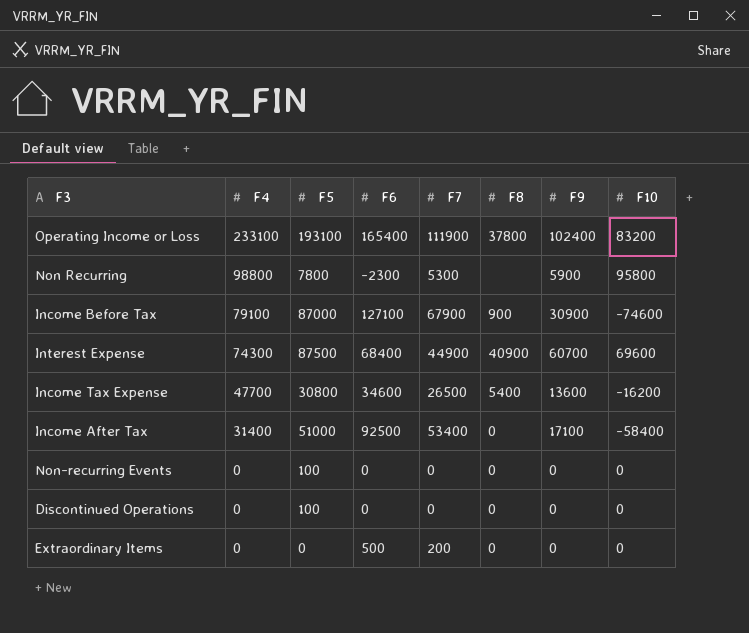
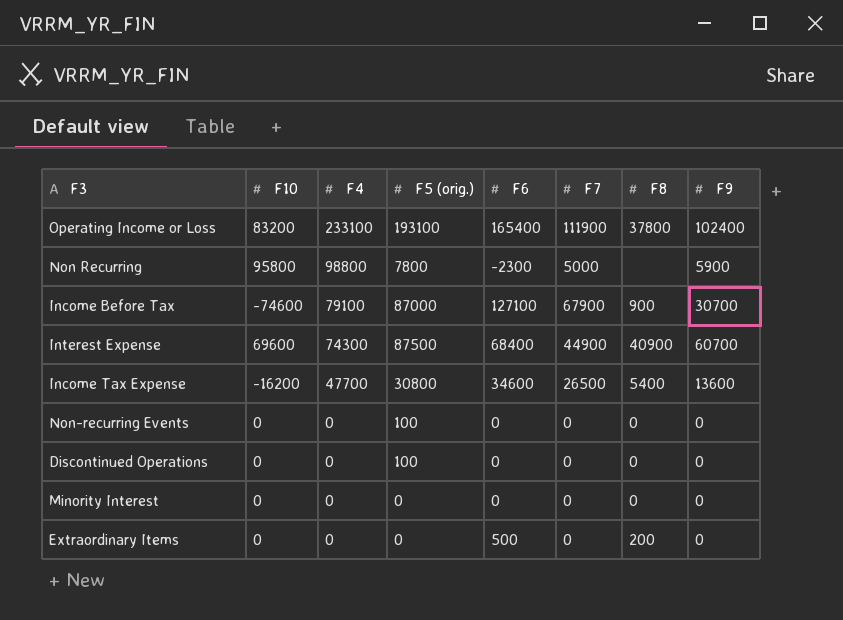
column F10 | position: 8 -> 2
column name: F5 -> F5 (orig.)
row Income After Tax: 31400 | 51000 | 92500 | 53400 | 0 | 17100 | -58400 -> none
Non Recurring | F7: 5300 -> 5000
Income Before Tax | F9: 30900 -> 30700
row Minority Interest: none -> 0 | 0 | 0 | 0 | 0 | 0 | 0
Extraordinary Items | F7: 200 -> 0
Extraordinary Items | F8: 0 -> 200

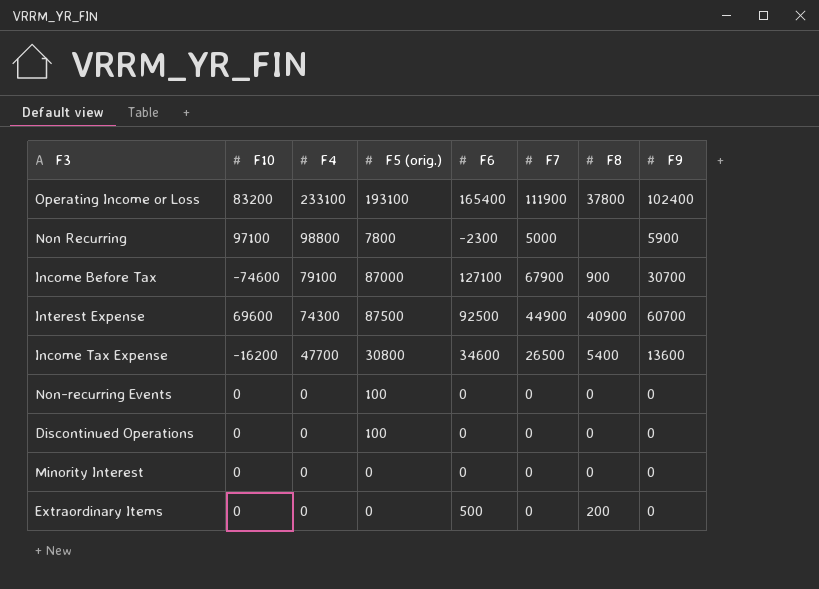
Non Recurring | F10: 95800 -> 97100
Interest Expense | F6: 68400 -> 92500

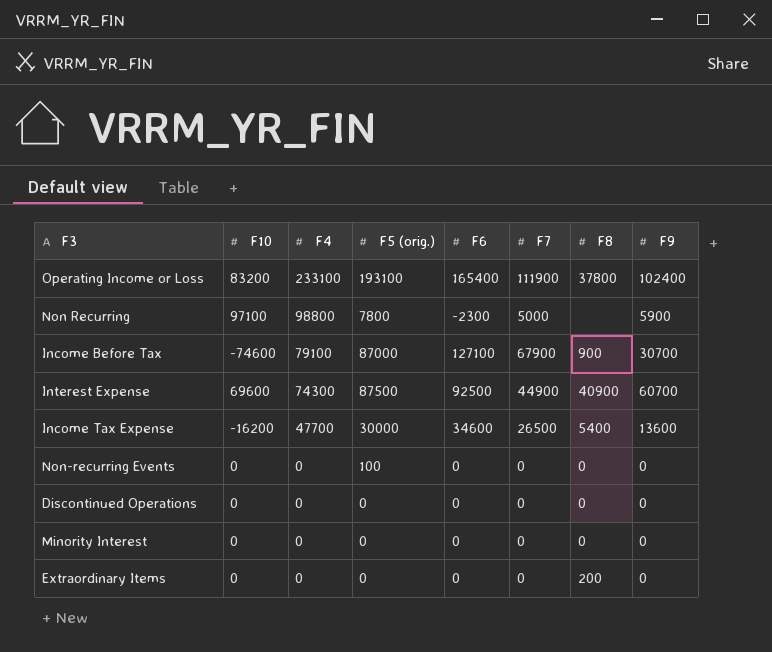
Income Tax Expense | F5 (orig.): 30800 -> 30000
Discontinued Operations | F5 (orig.): 100 -> 0
Extraordinary Items | F6: 500 -> 0

